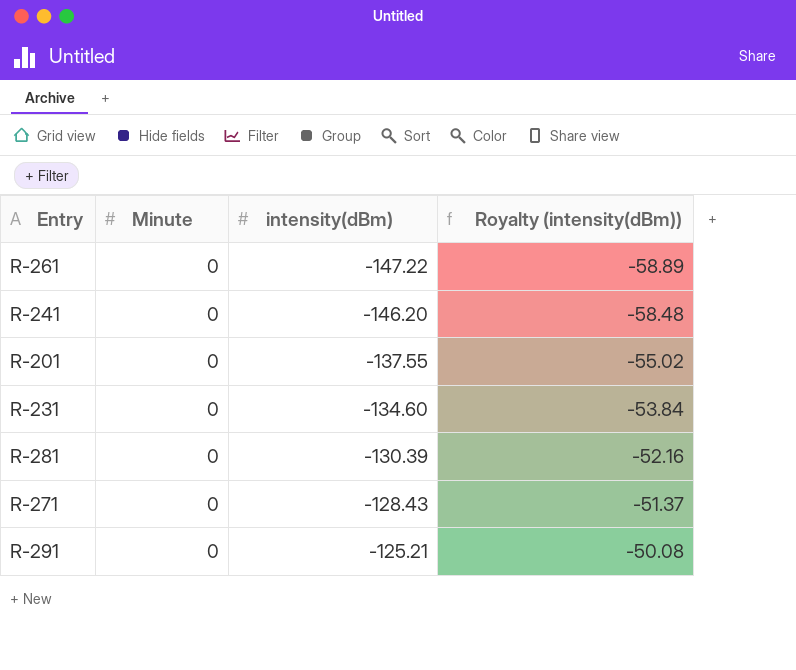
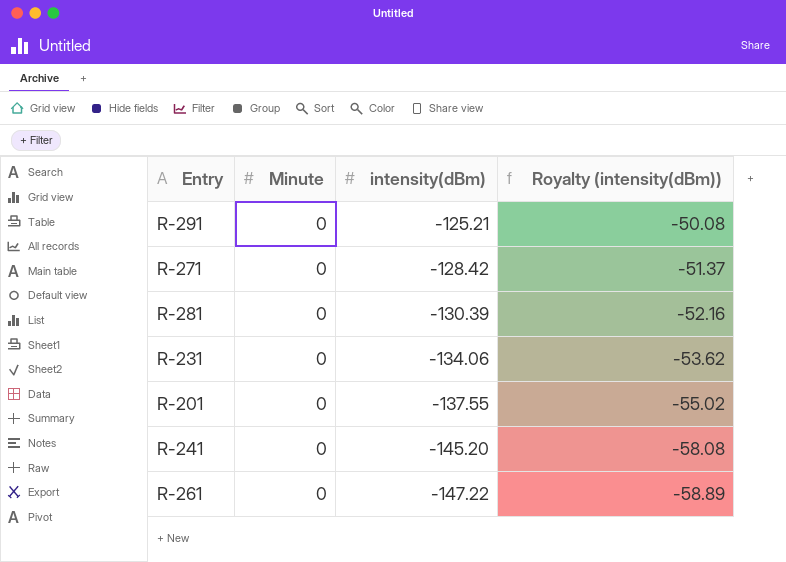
row order: intensity(dBm) ascending -> intensity(dBm) descending
R-271 | intensity(dBm): -128.43 -> -128.42
R-231 | intensity(dBm): -134.60 -> -134.06
R-231 | Royalty (intensity(dBm)): -53.84 -> -53.62
R-241 | intensity(dBm): -146.20 -> -145.20
R-241 | Royalty (intensity(dBm)): -58.48 -> -58.08

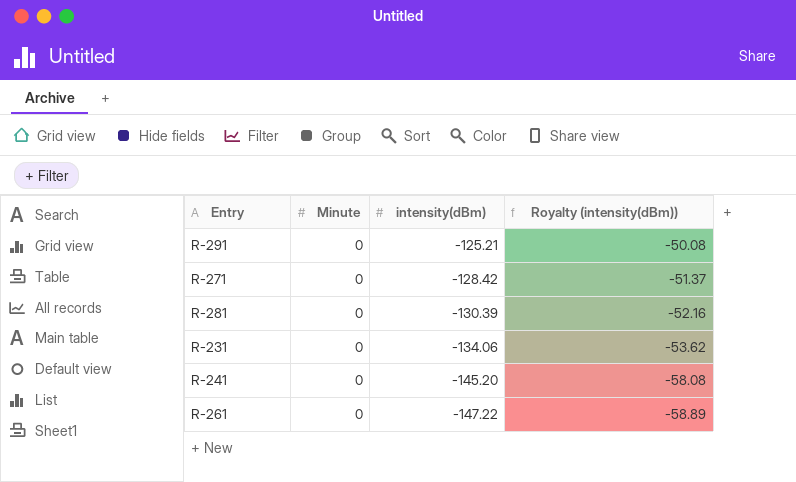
row R-201: 0 | -137.55 | -55.02 -> none

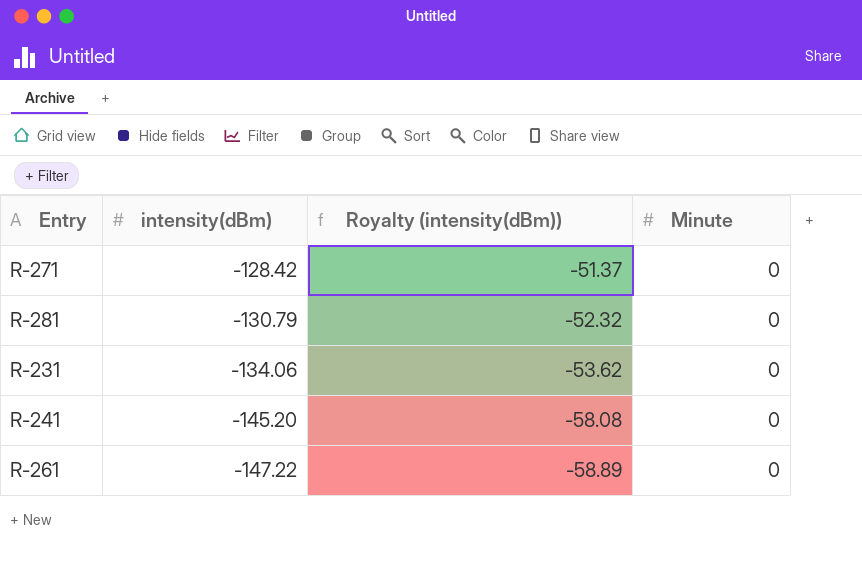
column Minute | position: 2 -> 4
row R-291: 0 | -125.21 | -50.08 -> none
R-281 | intensity(dBm): -130.39 -> -130.79
R-281 | Royalty (intensity(dBm)): -52.16 -> -52.32

